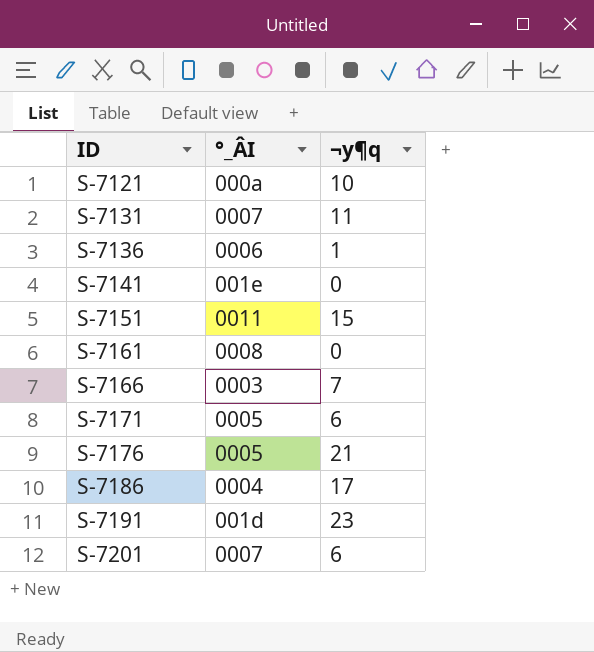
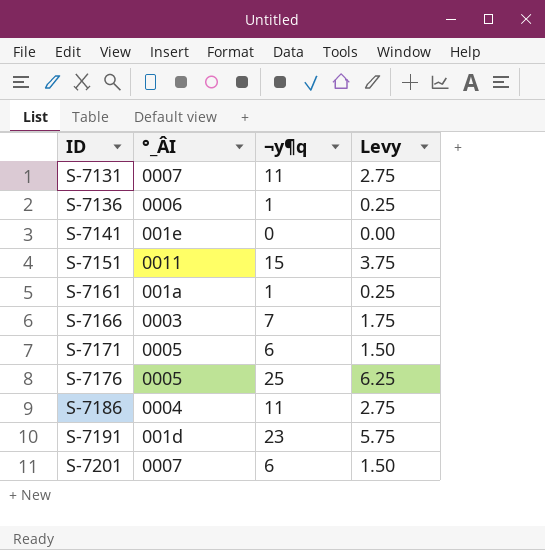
column Levy | formula: none -> [¬y¶q] * 0.25
row S-7121: 000a | 10 -> none
S-7161 | °_ÂI: 0008 -> 001a
S-7161 | ¬y¶q: 0 -> 1
S-7176 | ¬y¶q: 21 -> 25
S-7186 | ¬y¶q: 17 -> 11

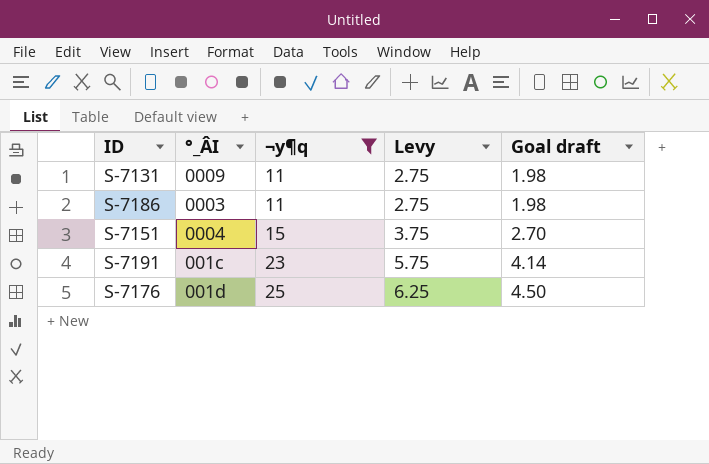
filter: none -> ¬y¶q >= 11
row order: ID ascending -> ¬y¶q ascending
column Goal draft | formula: none -> [¬y¶q] * 0.18
S-7131 | °_ÂI: 0007 -> 0009
S-7186 | °_ÂI: 0004 -> 0003
S-7151 | °_ÂI: 0011 -> 0004
S-7191 | °_ÂI: 001d -> 001c
S-7176 | °_ÂI: 0005 -> 001d

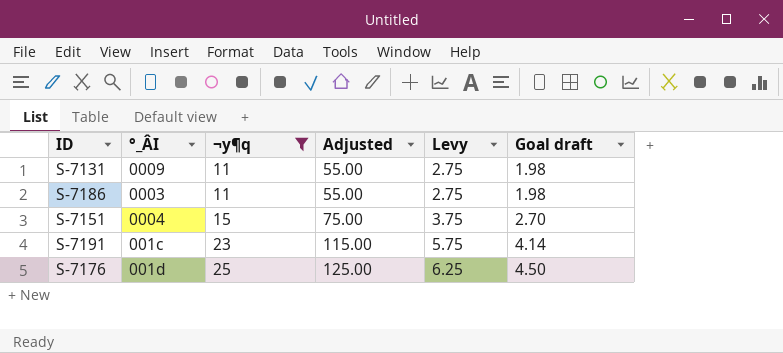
column Adjusted | formula: none -> [¬y¶q] * 5

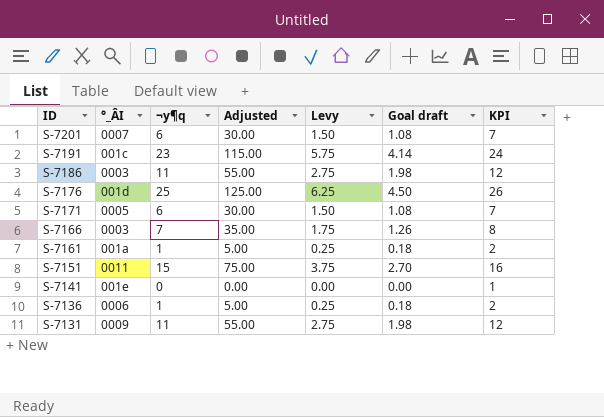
filter: ¬y¶q >= 11 -> none
row order: ¬y¶q ascending -> ID descending
column KPI | formula: none -> [¬y¶q] + 1
S-7151 | °_ÂI: 0004 -> 0011

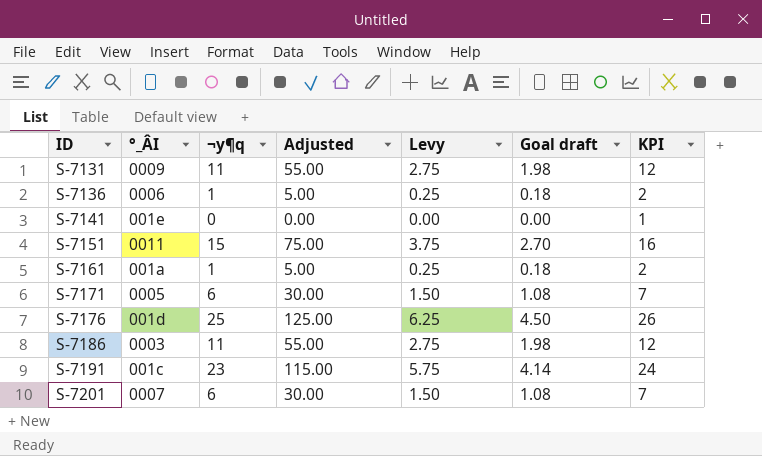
row order: ID descending -> ID ascending
row S-7166: 0003 | 7 | 35.00 | 1.75 | 1.26 | 8 -> none

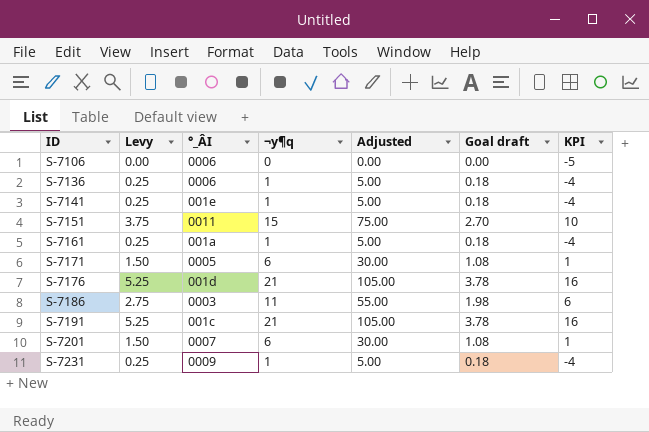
column Levy | position: 5 -> 2
column KPI | formula: [¬y¶q] + 1 -> [¬y¶q] - 5
row S-7131: 0009 | 11 | 55.00 | 2.75 | 1.98 | 12 -> none
row S-7106: none -> 0.00 | 0006 | 0 | 0.00 | 0.00 | -5
S-7141 | Levy: 0.00 -> 0.25
S-7141 | ¬y¶q: 0 -> 1
S-7141 | Adjusted: 0.00 -> 5.00
S-7141 | Goal draft: 0.00 -> 0.18
S-7176 | Levy: 6.25 -> 5.25
S-7176 | ¬y¶q: 25 -> 21
S-7176 | Adjusted: 125.00 -> 105.00
S-7176 | Goal draft: 4.50 -> 3.78
S-7191 | Levy: 5.75 -> 5.25
S-7191 | ¬y¶q: 23 -> 21
S-7191 | Adjusted: 115.00 -> 105.00
S-7191 | Goal draft: 4.14 -> 3.78
row S-7231: none -> 0.25 | 0009 | 1 | 5.00 | 0.18 | -4

